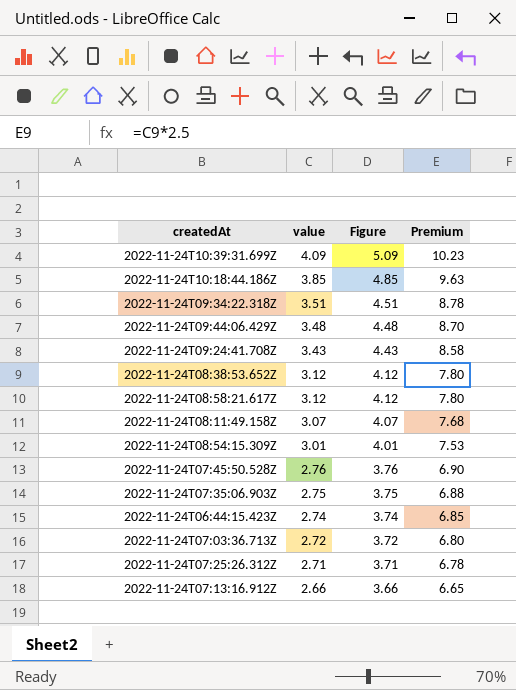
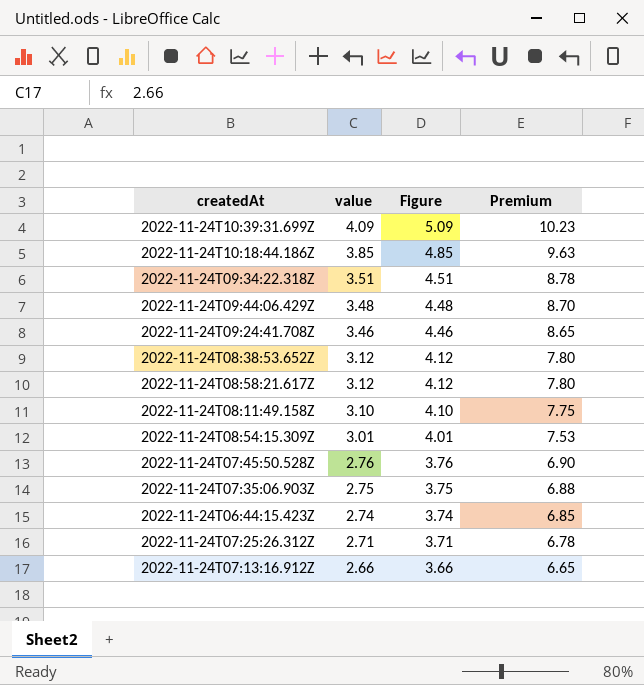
row 2022-11-24T07:03:36.713Z: 2.72 | 3.72 | 6.80 -> none
2022-11-24T09:24:41.708Z | value: 3.43 -> 3.46
2022-11-24T09:24:41.708Z | Figure: 4.43 -> 4.46
2022-11-24T09:24:41.708Z | Premium: 8.58 -> 8.65
2022-11-24T08:11:49.158Z | value: 3.07 -> 3.10
2022-11-24T08:11:49.158Z | Figure: 4.07 -> 4.10
2022-11-24T08:11:49.158Z | Premium: 7.68 -> 7.75

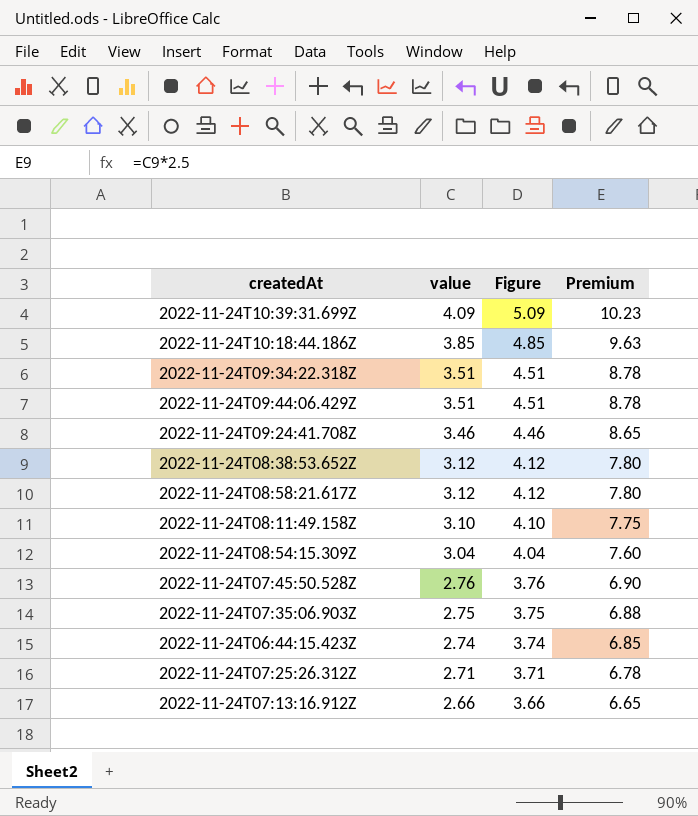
2022-11-24T09:44:06.429Z | value: 3.48 -> 3.51
2022-11-24T09:44:06.429Z | Figure: 4.48 -> 4.51
2022-11-24T09:44:06.429Z | Premium: 8.70 -> 8.78
2022-11-24T08:54:15.309Z | value: 3.01 -> 3.04
2022-11-24T08:54:15.309Z | Figure: 4.01 -> 4.04
2022-11-24T08:54:15.309Z | Premium: 7.53 -> 7.60

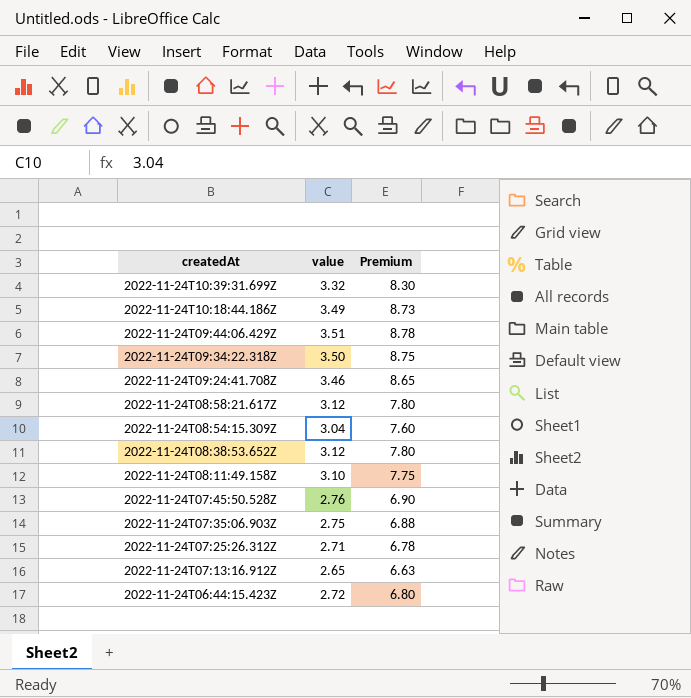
row order: value descending -> createdAt descending
column Figure | formula: [value] + 1 -> none
2022-11-24T10:39:31.699Z | value: 4.09 -> 3.32
2022-11-24T10:39:31.699Z | Premium: 10.23 -> 8.30
2022-11-24T10:18:44.186Z | value: 3.85 -> 3.49
2022-11-24T10:18:44.186Z | Premium: 9.63 -> 8.73
2022-11-24T09:34:22.318Z | value: 3.51 -> 3.50
2022-11-24T09:34:22.318Z | Premium: 8.78 -> 8.75
2022-11-24T07:13:16.912Z | value: 2.66 -> 2.65
2022-11-24T07:13:16.912Z | Premium: 6.65 -> 6.63
2022-11-24T06:44:15.423Z | value: 2.74 -> 2.72
2022-11-24T06:44:15.423Z | Premium: 6.85 -> 6.80

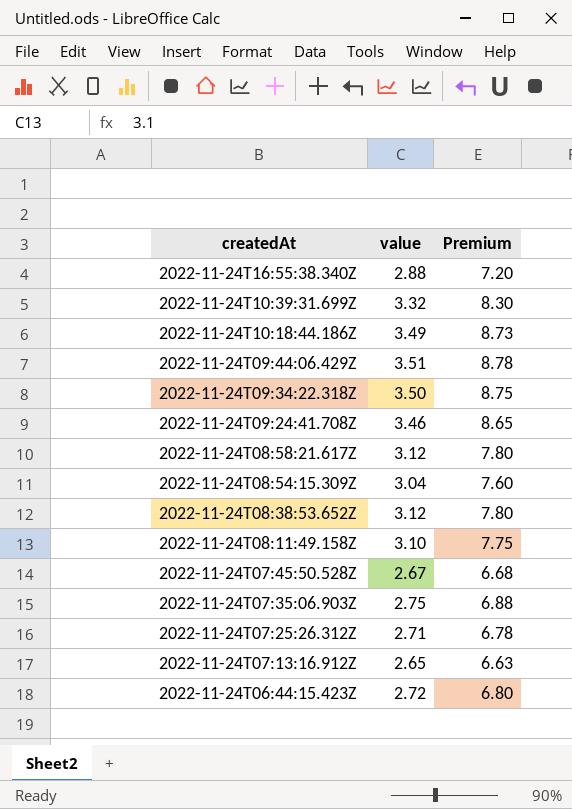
row 2022-11-24T16:55:38.340Z: none -> 2.88 | 7.20
2022-11-24T07:45:50.528Z | value: 2.76 -> 2.67
2022-11-24T07:45:50.528Z | Premium: 6.90 -> 6.68

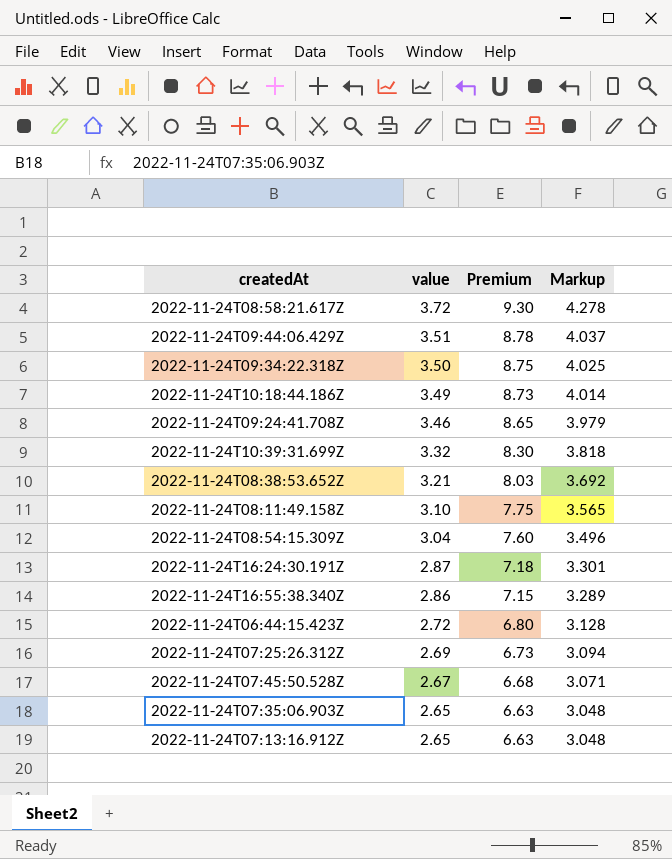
row order: createdAt descending -> value descending
column Markup | formula: none -> [value] * 1.15
2022-11-24T08:58:21.617Z | value: 3.12 -> 3.72
2022-11-24T08:58:21.617Z | Premium: 7.80 -> 9.30
2022-11-24T08:38:53.652Z | value: 3.12 -> 3.21
2022-11-24T08:38:53.652Z | Premium: 7.80 -> 8.03
row 2022-11-24T16:24:30.191Z: none -> 2.87 | 7.18 | 3.301
2022-11-24T16:55:38.340Z | value: 2.88 -> 2.86
2022-11-24T16:55:38.340Z | Premium: 7.20 -> 7.15
2022-11-24T07:25:26.312Z | value: 2.71 -> 2.69
2022-11-24T07:25:26.312Z | Premium: 6.78 -> 6.73
2022-11-24T07:35:06.903Z | value: 2.75 -> 2.65
2022-11-24T07:35:06.903Z | Premium: 6.88 -> 6.63

